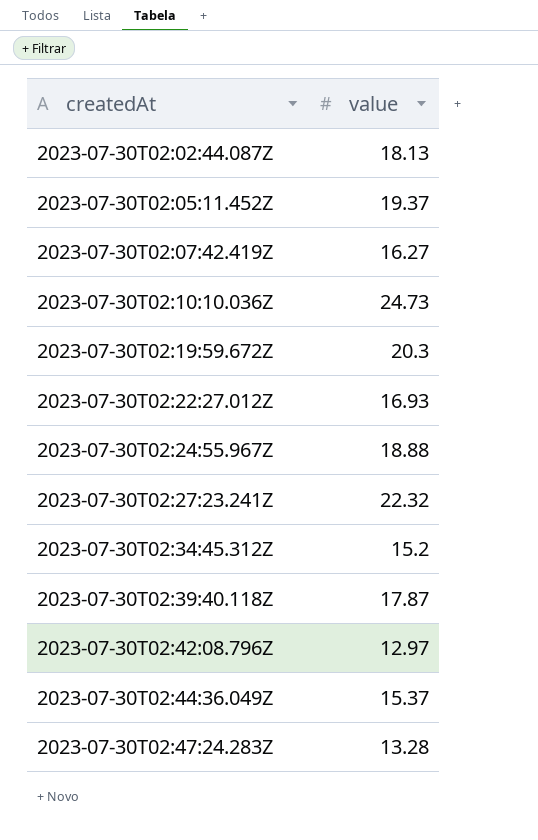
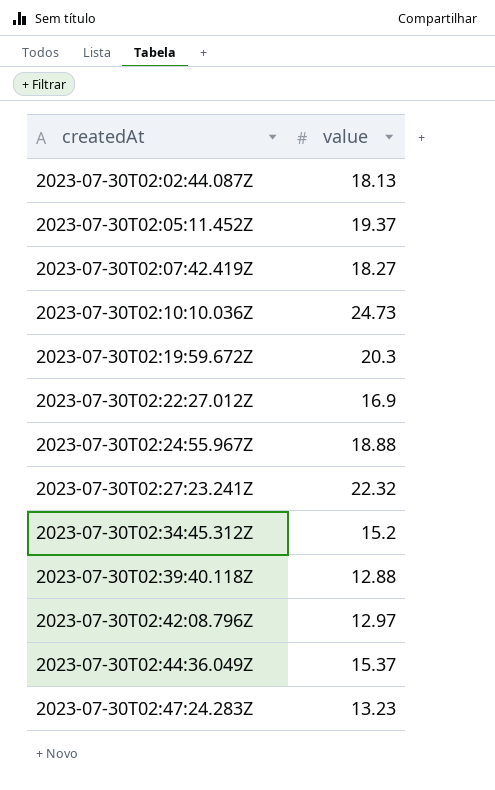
2023-07-30T02:07:42.419Z | value: 16.27 -> 18.27
2023-07-30T02:22:27.012Z | value: 16.93 -> 16.9
2023-07-30T02:39:40.118Z | value: 17.87 -> 12.88
2023-07-30T02:47:24.283Z | value: 13.28 -> 13.23

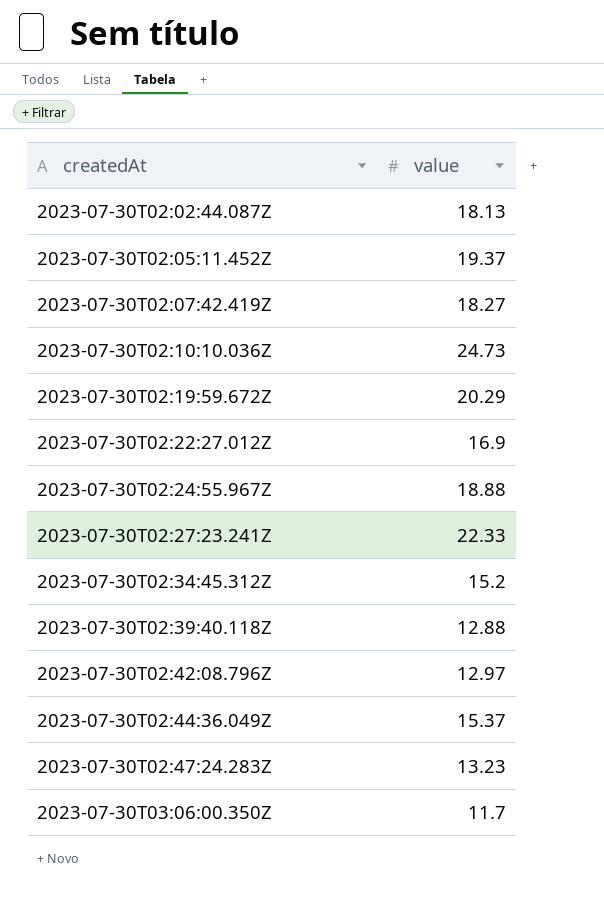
2023-07-30T02:19:59.672Z | value: 20.3 -> 20.29
2023-07-30T02:27:23.241Z | value: 22.32 -> 22.33
row 2023-07-30T03:06:00.350Z: none -> 11.7

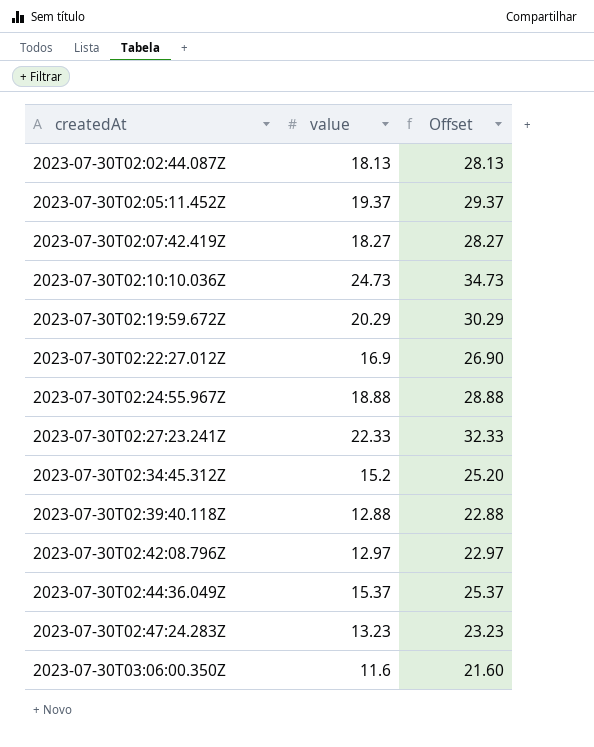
column Offset | formula: none -> [value] + 10
2023-07-30T03:06:00.350Z | value: 11.7 -> 11.6

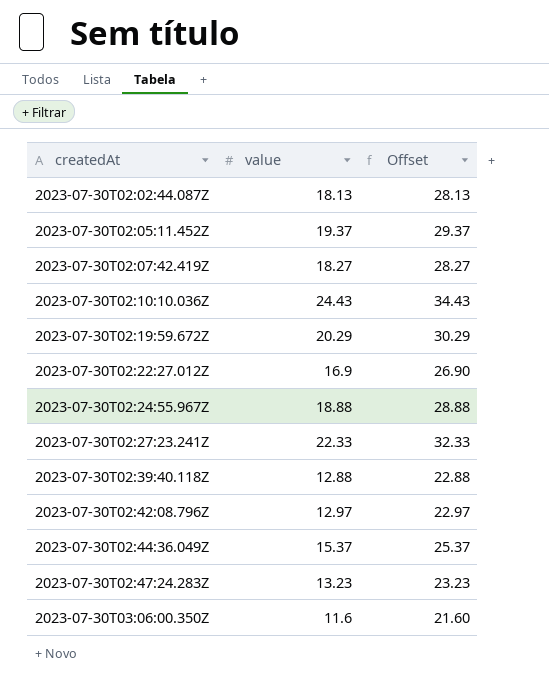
row 2023-07-30T02:34:45.312Z: 15.2 | 25.20 -> none
2023-07-30T02:10:10.036Z | value: 24.73 -> 24.43
2023-07-30T02:10:10.036Z | Offset: 34.73 -> 34.43

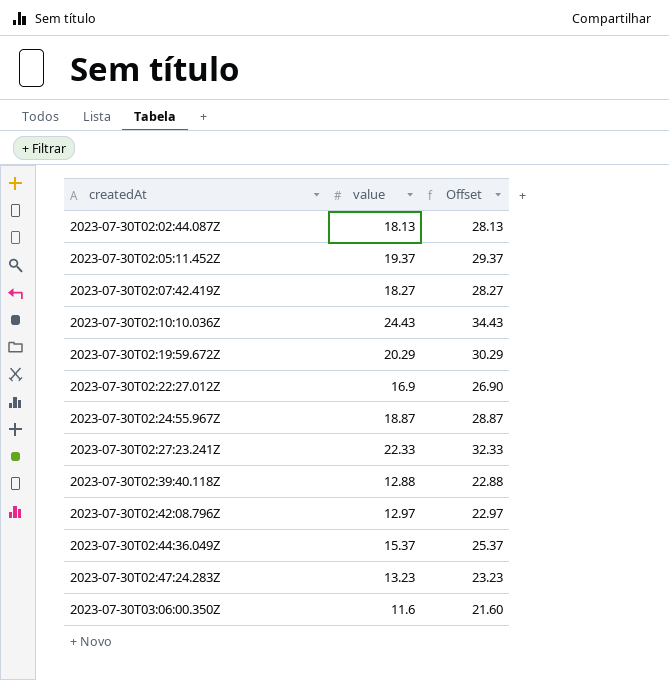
2023-07-30T02:24:55.967Z | value: 18.88 -> 18.87
2023-07-30T02:24:55.967Z | Offset: 28.88 -> 28.87

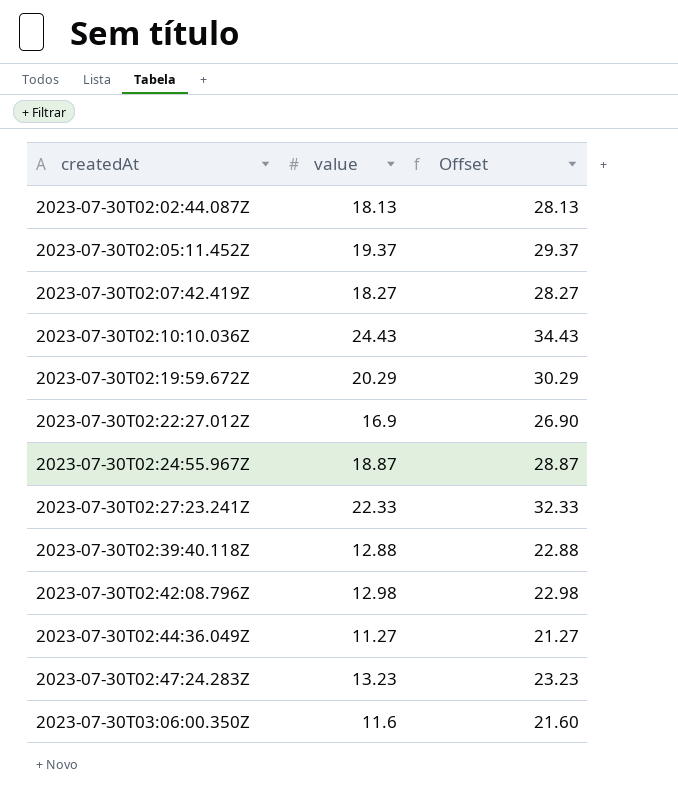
2023-07-30T02:42:08.796Z | value: 12.97 -> 12.98
2023-07-30T02:42:08.796Z | Offset: 22.97 -> 22.98
2023-07-30T02:44:36.049Z | value: 15.37 -> 11.27
2023-07-30T02:44:36.049Z | Offset: 25.37 -> 21.27

